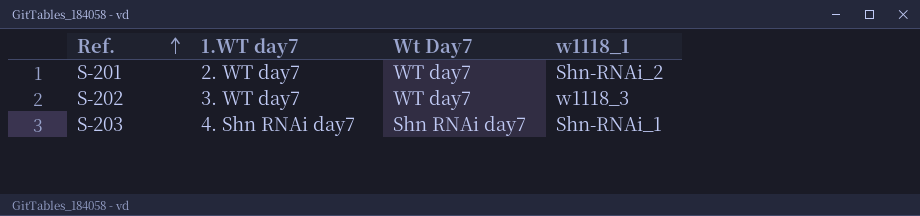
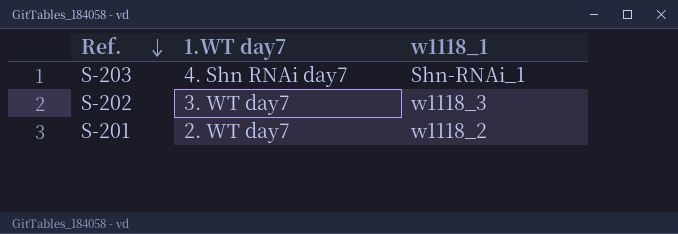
row order: Ref. ascending -> Ref. descending
column Wt Day7 | position: 3 -> none
S-201 | w1118_1: Shn-RNAi_2 -> w1118_2

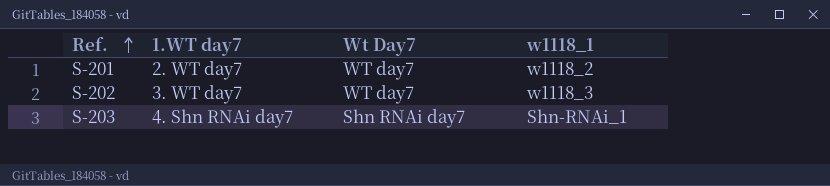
row order: Ref. descending -> Ref. ascending
column Wt Day7 | position: none -> 3

